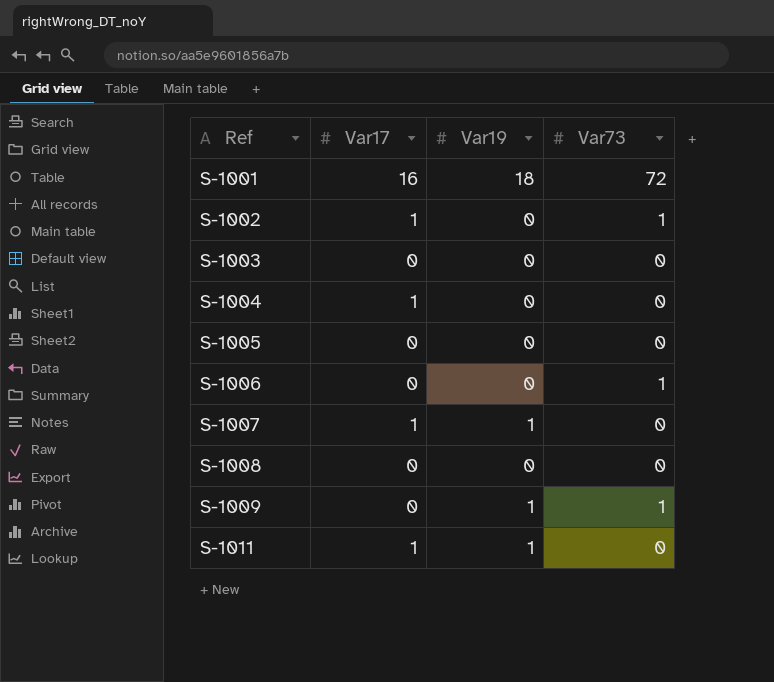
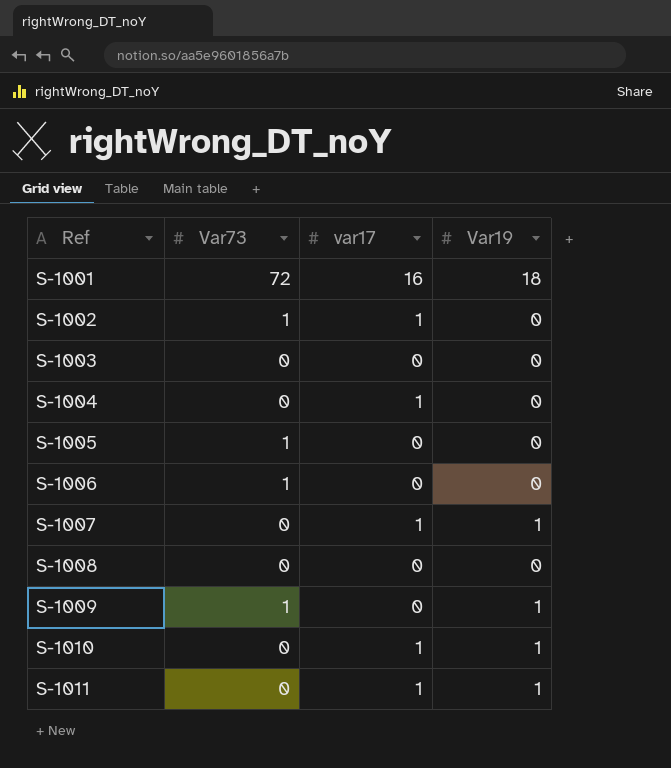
column Var73 | position: 4 -> 2
column name: Var17 -> var17
S-1005 | Var73: 0 -> 1
row S-1010: none -> 0 | 1 | 1

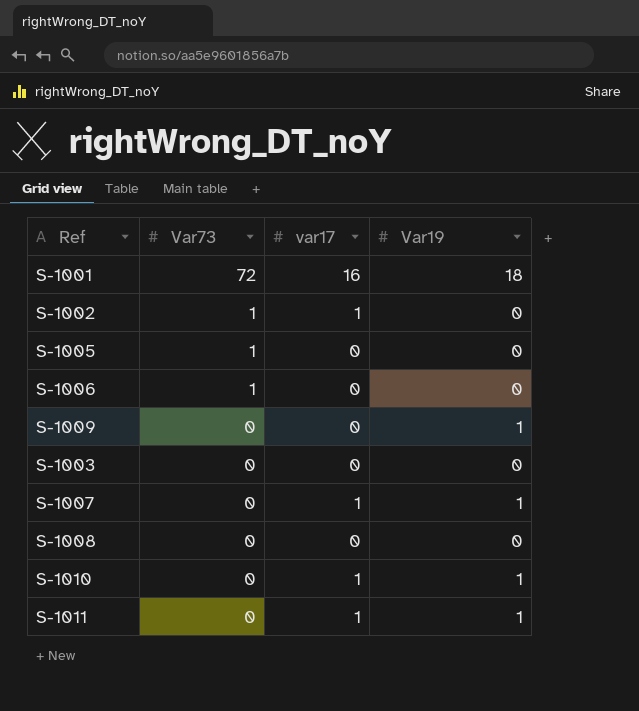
row order: Ref ascending -> Var73 descending
row S-1004: 0 | 1 | 0 -> none
S-1009 | Var73: 1 -> 0

